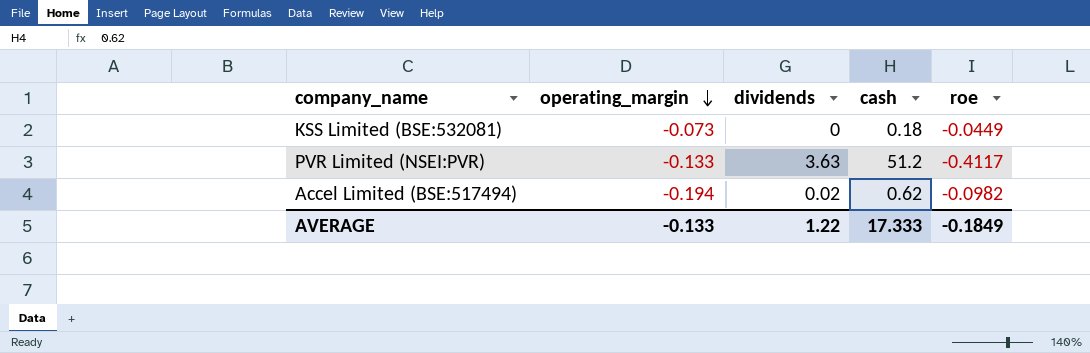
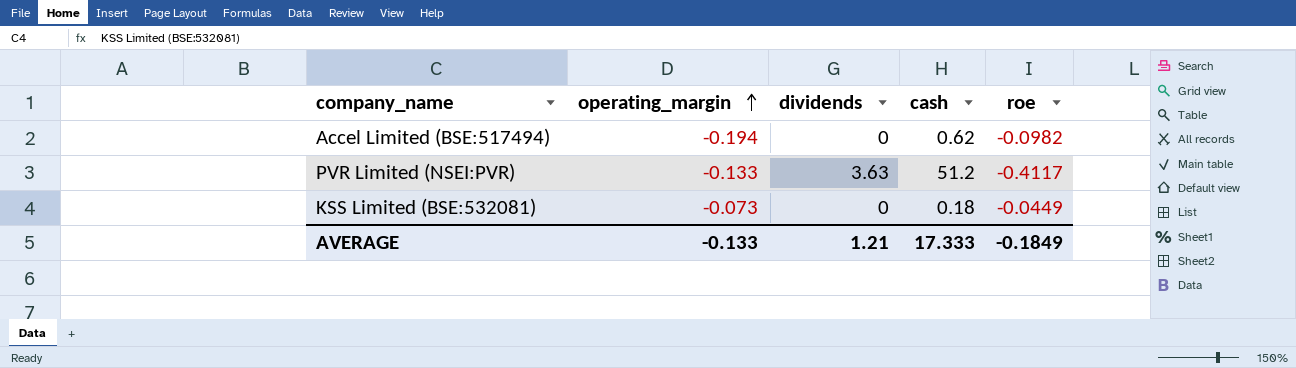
row order: operating_margin descending -> operating_margin ascending
Accel Limited (BSE:517494) | dividends: 0.02 -> 0
AVERAGE | dividends: 1.22 -> 1.21

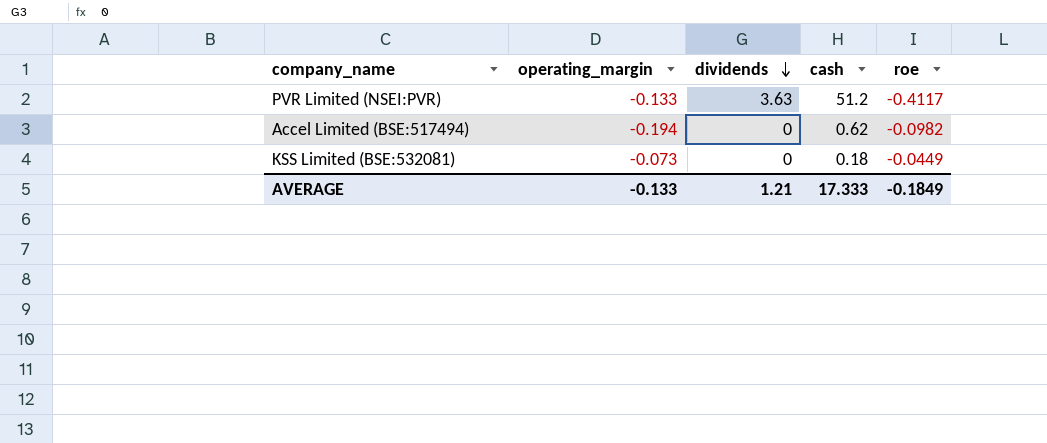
row order: operating_margin ascending -> dividends descending

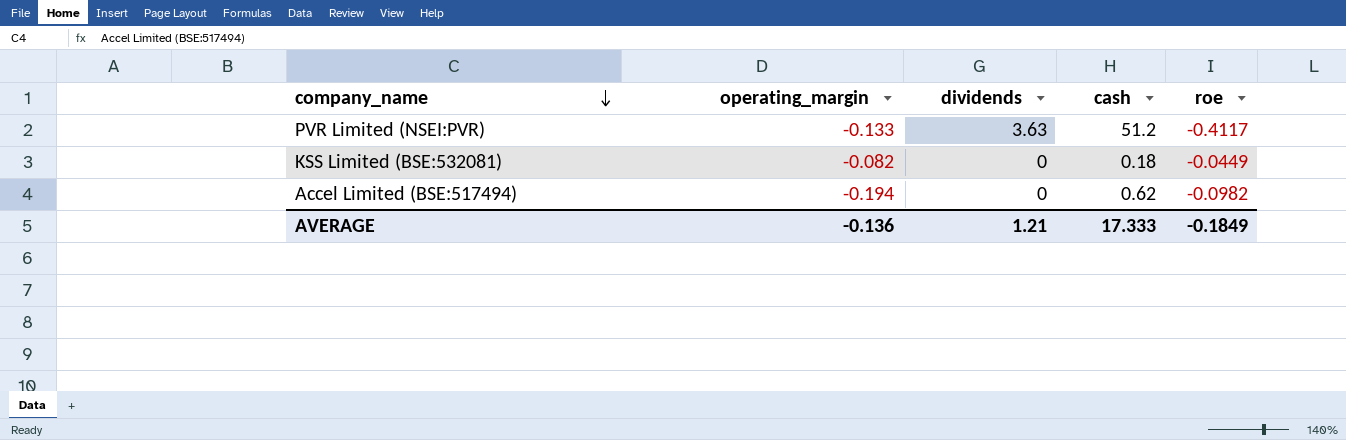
row order: dividends descending -> company_name descending
KSS Limited (BSE:532081) | operating_margin: -0.073 -> -0.082
AVERAGE | operating_margin: -0.133 -> -0.136

